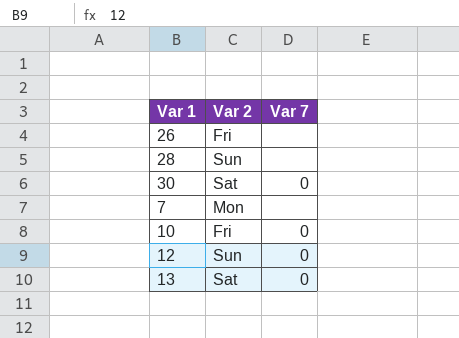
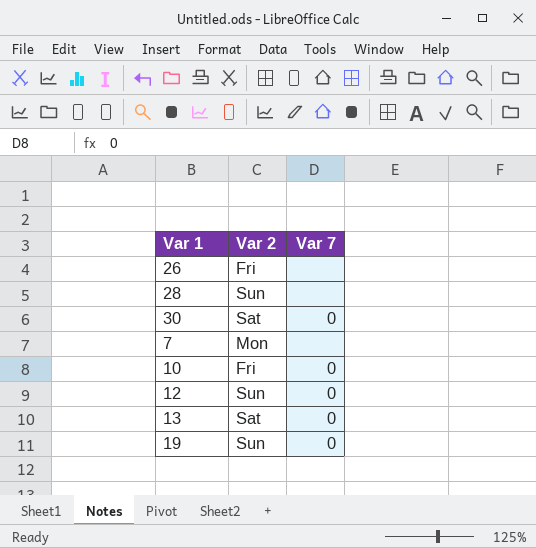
row 19: none -> Sun | 0

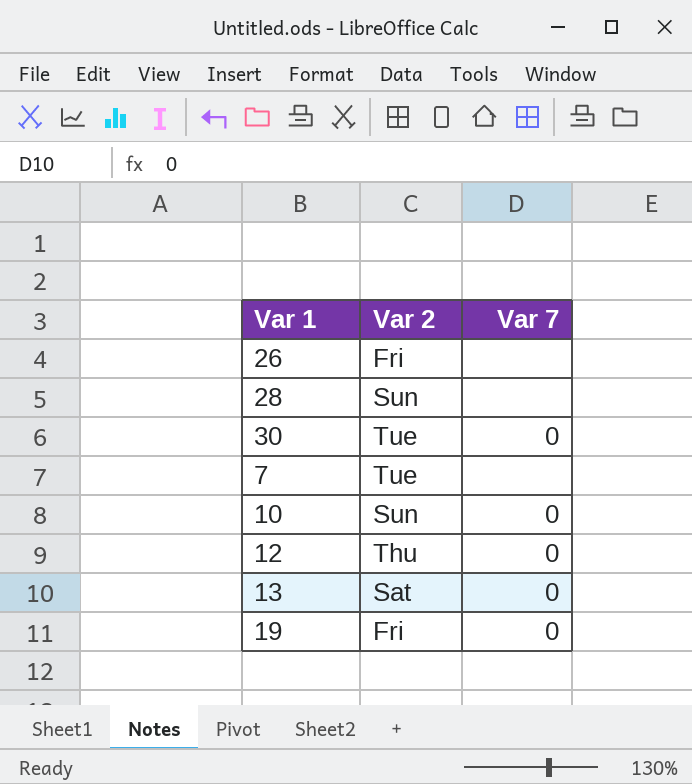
30 | Var 2: Sat -> Tue
7 | Var 2: Mon -> Tue
10 | Var 2: Fri -> Sun
12 | Var 2: Sun -> Thu
19 | Var 2: Sun -> Fri

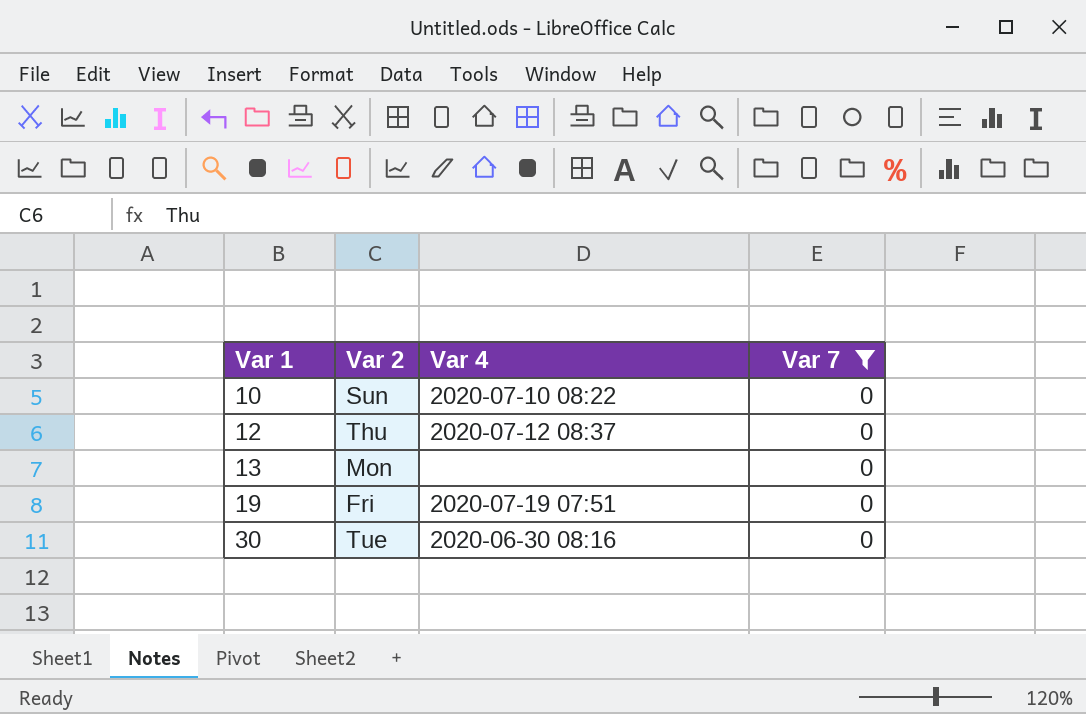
filter: none -> Var 7 = 0
row order: none -> Var 1 ascending
column Var 4 | position: none -> 3
13 | Var 2: Sat -> Mon

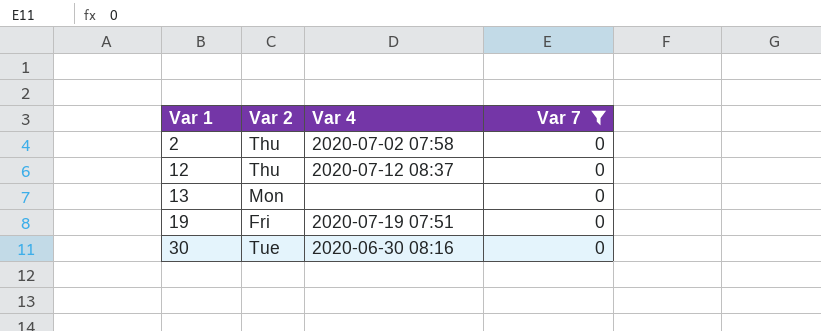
row 10: Sun | 2020-07-10 08:22 | 0 -> none
row 2: none -> Thu | 2020-07-02 07:58 | 0

